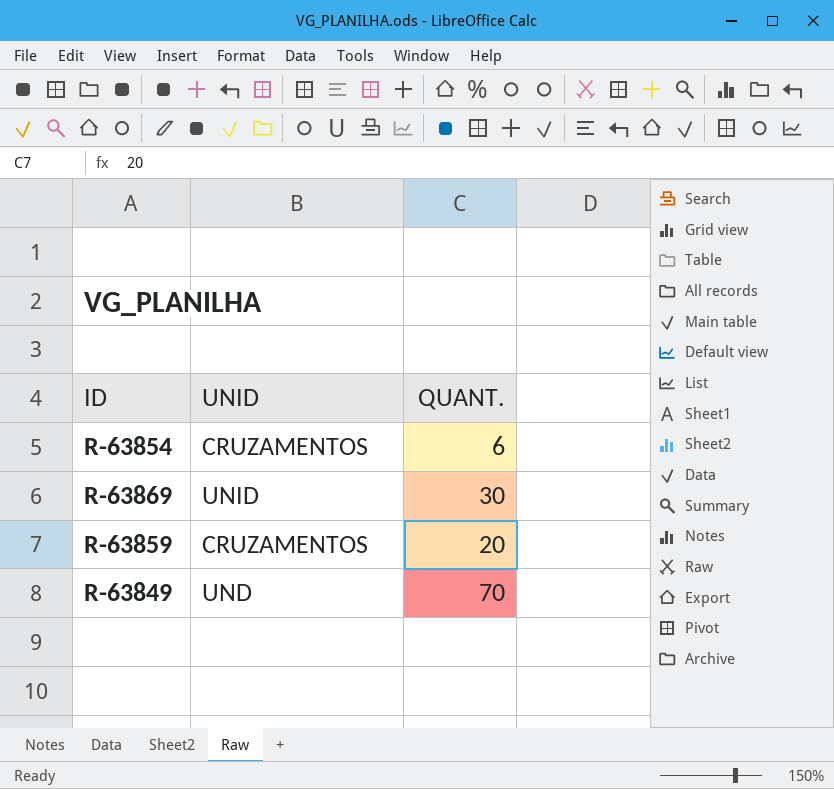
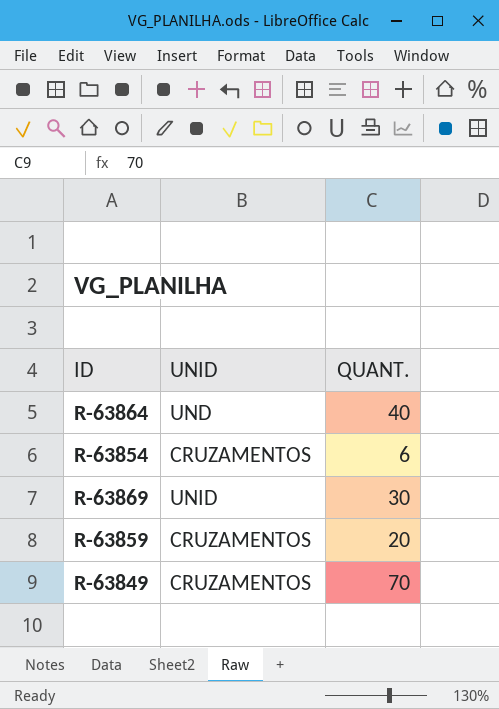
row R-63864: none -> UND | 40
R-63849 | UNID: UND -> CRUZAMENTOS

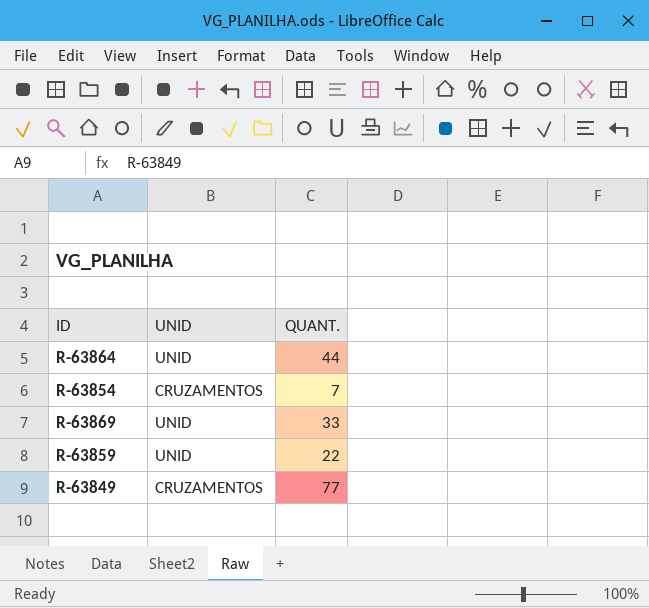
R-63864 | UNID: UND -> UNID
R-63864 | QUANT.: 40 -> 44
R-63854 | QUANT.: 6 -> 7
R-63869 | QUANT.: 30 -> 33
R-63859 | UNID: CRUZAMENTOS -> UNID
R-63859 | QUANT.: 20 -> 22
R-63849 | QUANT.: 70 -> 77

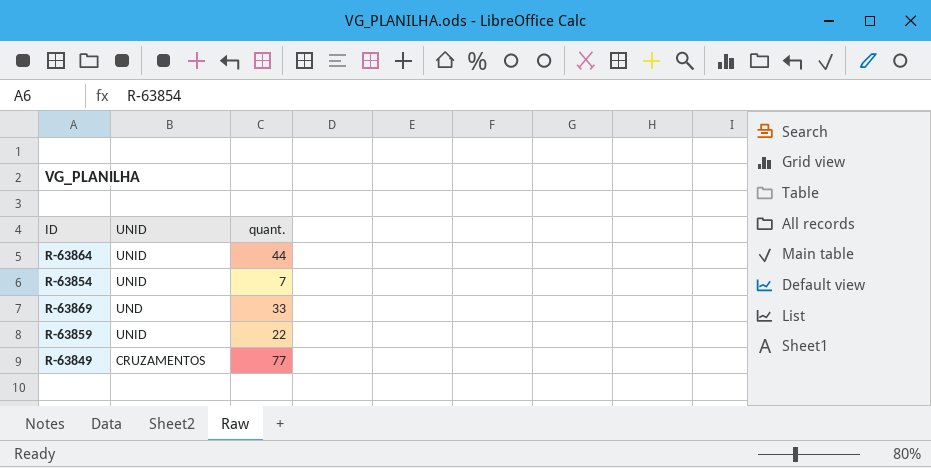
column name: QUANT. -> quant.
R-63854 | UNID: CRUZAMENTOS -> UNID
R-63869 | UNID: UNID -> UND

